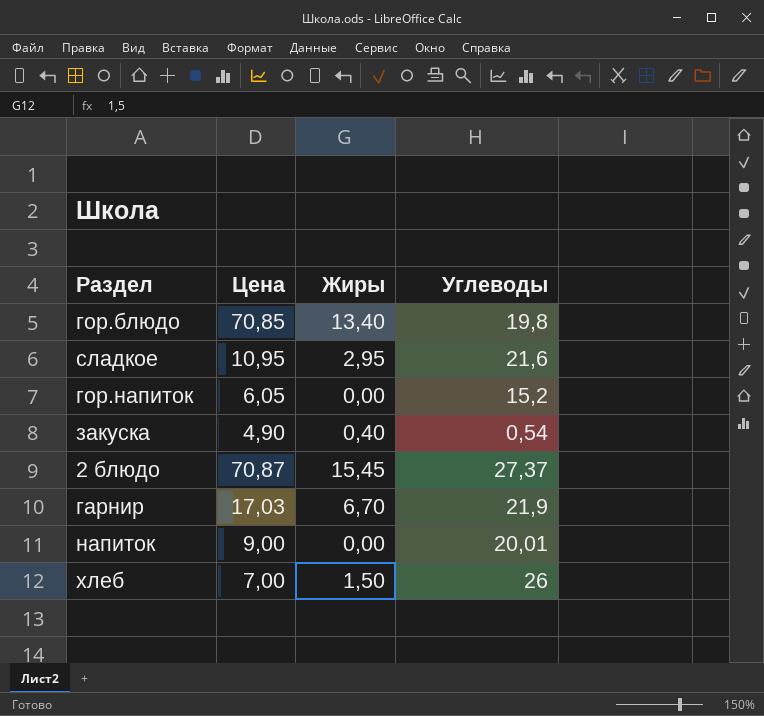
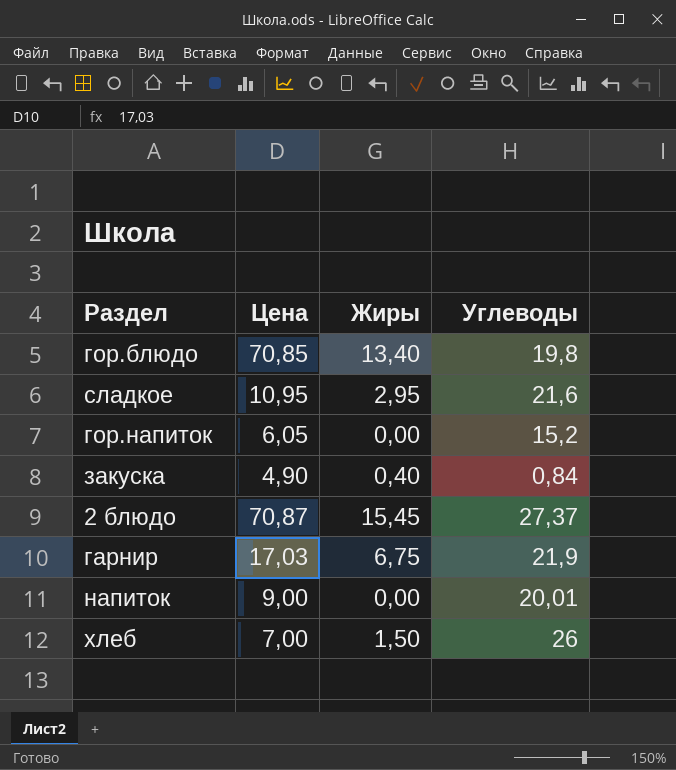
закуска | Углеводы: 0,54 -> 0,84
гарнир | Жиры: 6,70 -> 6,75

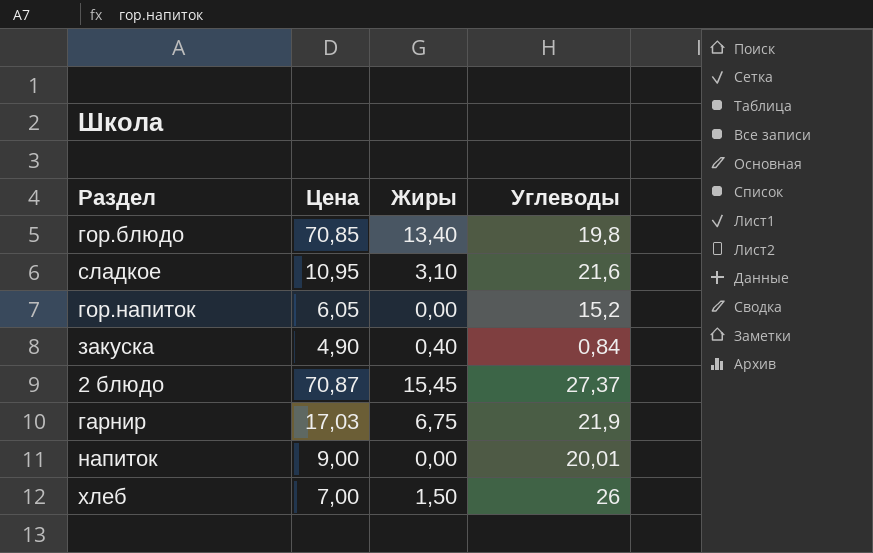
сладкое | Жиры: 2,95 -> 3,10

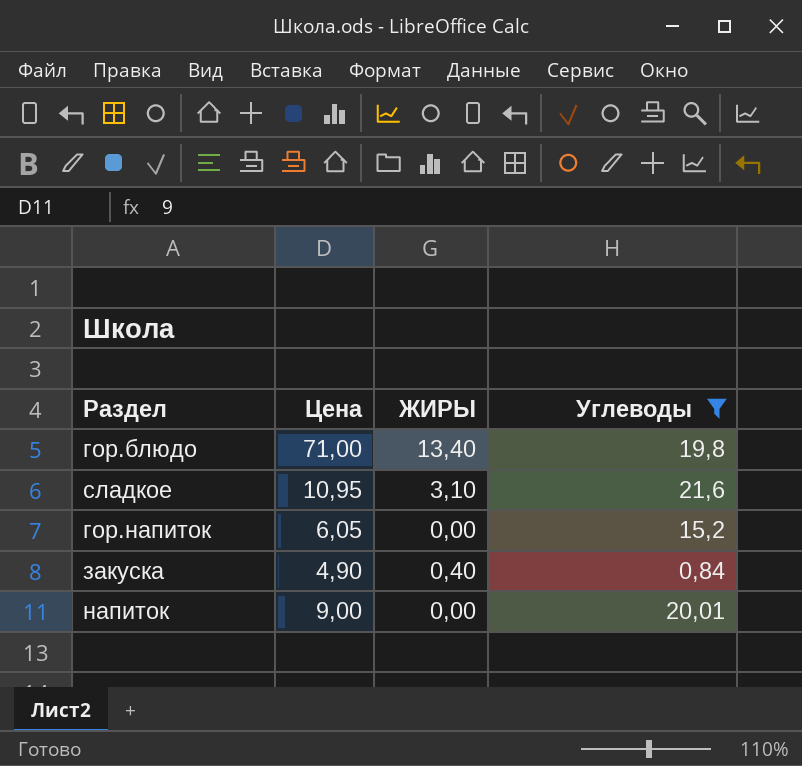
filter: none -> Углеводы <= 21,6
column name: Жиры -> ЖИРЫ
гор.блюдо | Цена: 70,85 -> 71,00

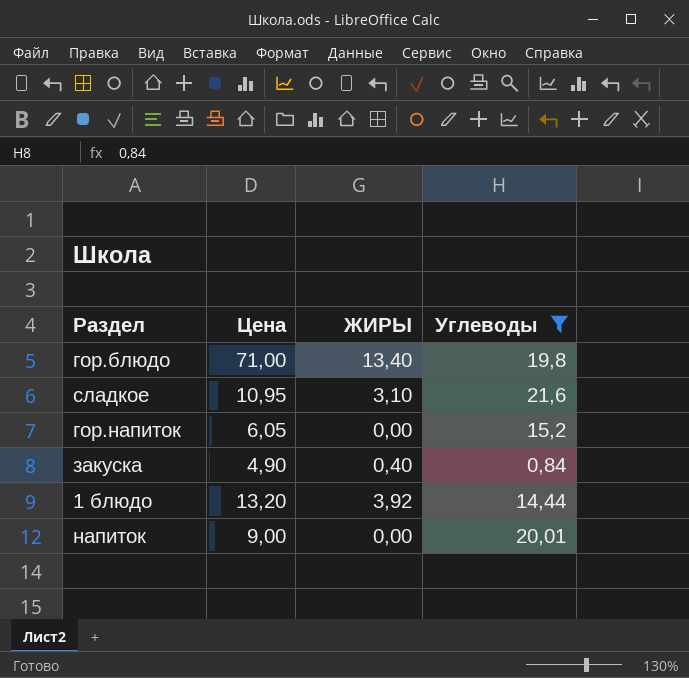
row 1 блюдо: none -> 13,20 | 3,92 | 14,44

